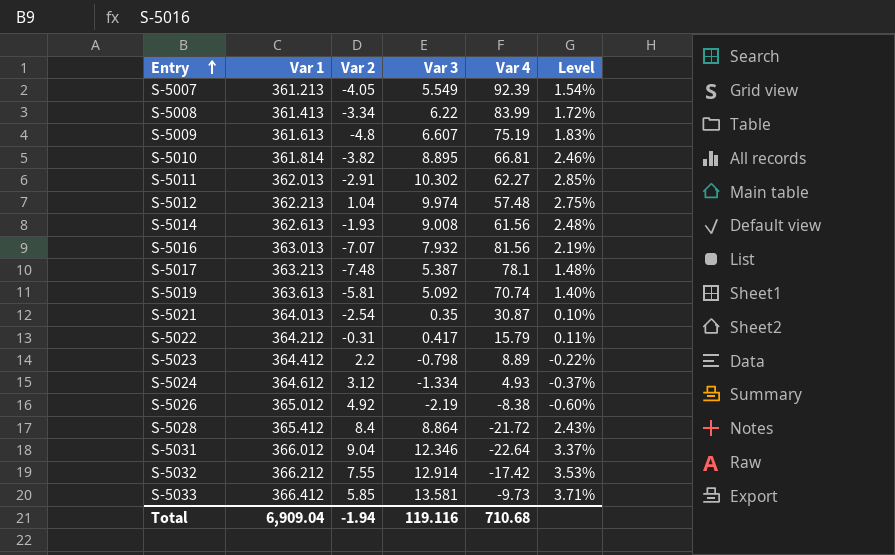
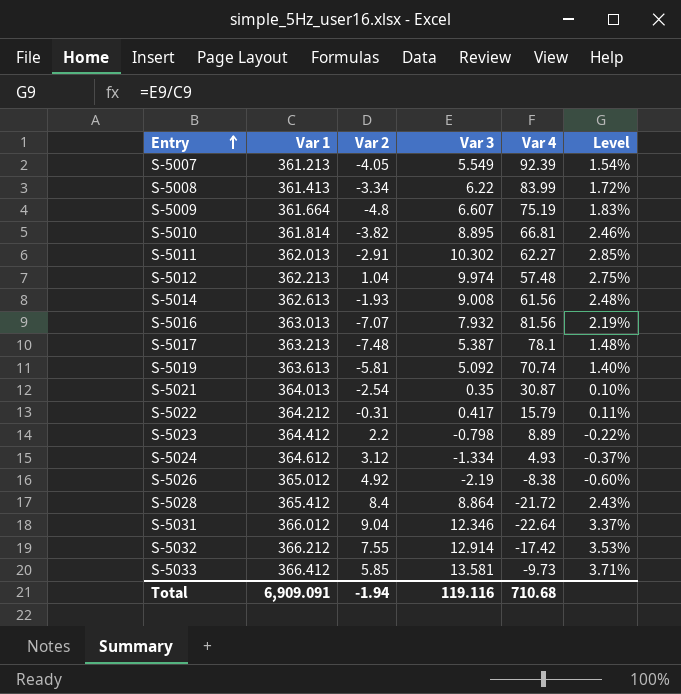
S-5009 | Var 1: 361.613 -> 361.664
Total | Var 1: 6,909.04 -> 6,909.091

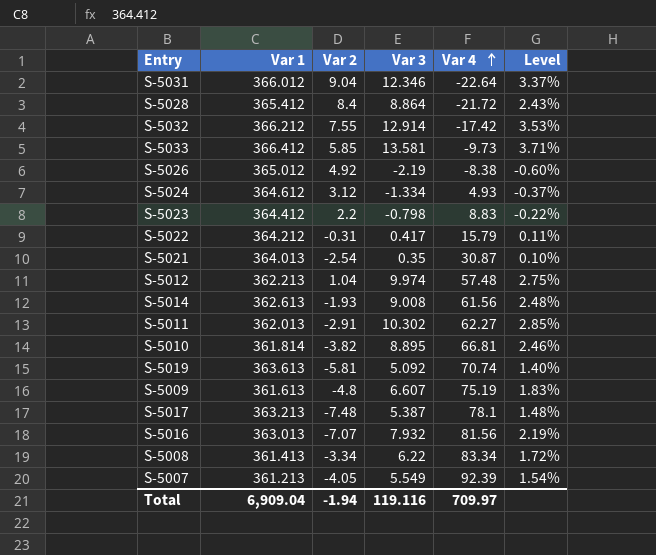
row order: Entry ascending -> Var 4 ascending
S-5023 | Var 4: 8.89 -> 8.83
S-5009 | Var 1: 361.664 -> 361.613
S-5008 | Var 4: 83.99 -> 83.34
Total | Var 1: 6,909.091 -> 6,909.04
Total | Var 4: 710.68 -> 709.97

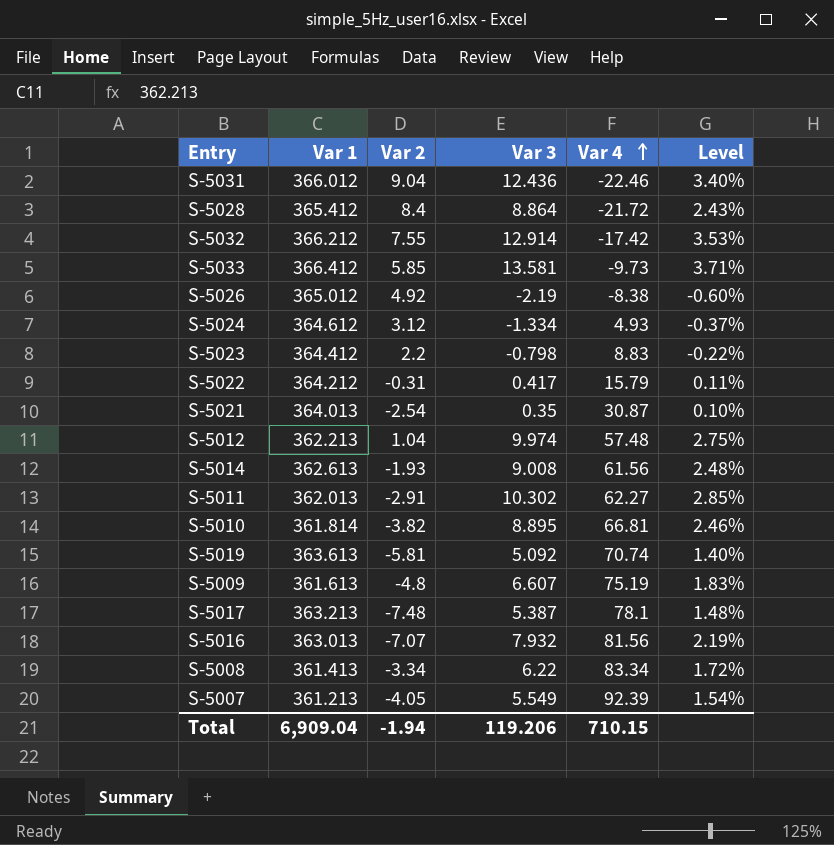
S-5031 | Var 3: 12.346 -> 12.436
S-5031 | Var 4: -22.64 -> -22.46
S-5031 | Level: 3.37% -> 3.40%
Total | Var 3: 119.116 -> 119.206
Total | Var 4: 709.97 -> 710.15

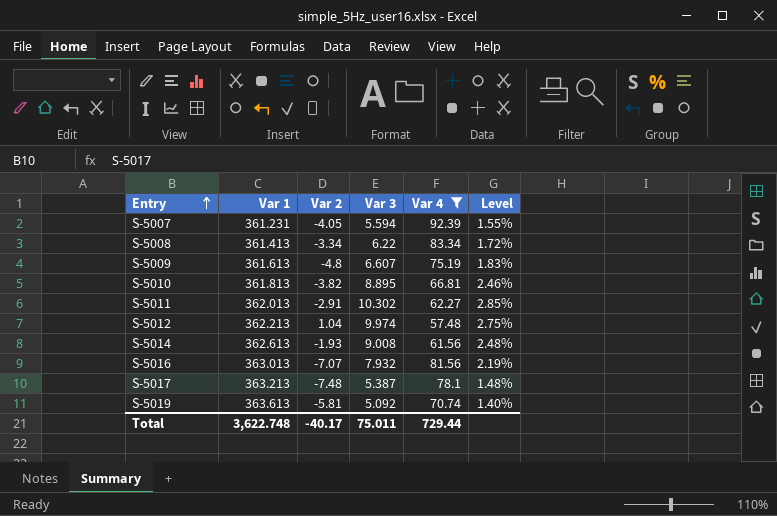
filter: none -> Var 4 >= 57.48
row order: Var 4 ascending -> Entry ascending
S-5007 | Var 1: 361.213 -> 361.231
S-5007 | Var 3: 5.549 -> 5.594
S-5007 | Level: 1.54% -> 1.55%
S-5010 | Var 1: 361.814 -> 361.813
Total | Var 1: 6,909.04 -> 3,622.748
Total | Var 2: -1.94 -> -40.17
Total | Var 3: 119.206 -> 75.011
Total | Var 4: 710.15 -> 729.44

